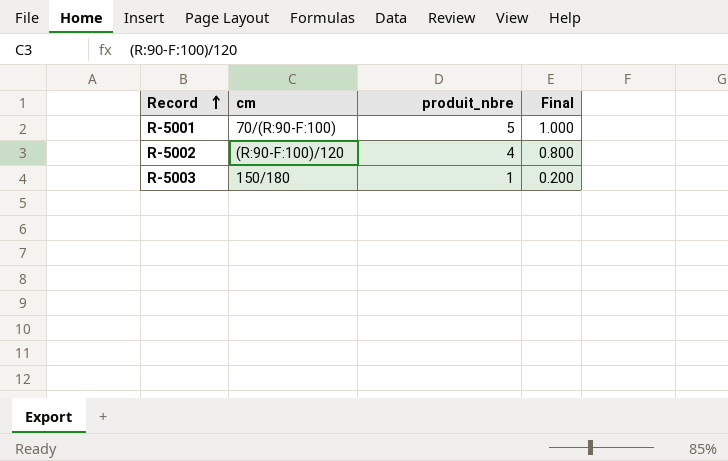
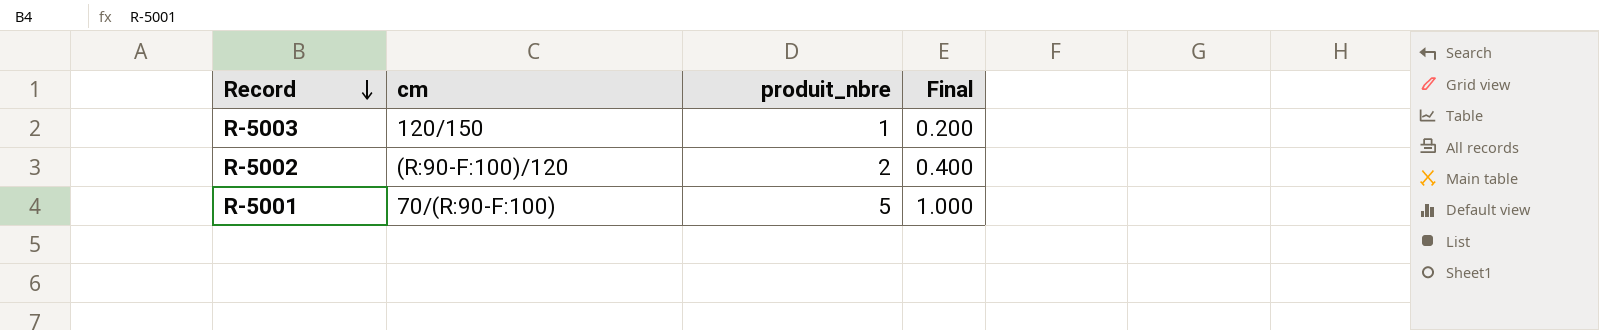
row order: Record ascending -> Record descending
R-5003 | cm: 150/180 -> 120/150
R-5002 | produit_nbre: 4 -> 2
R-5002 | Final: 0.800 -> 0.400

